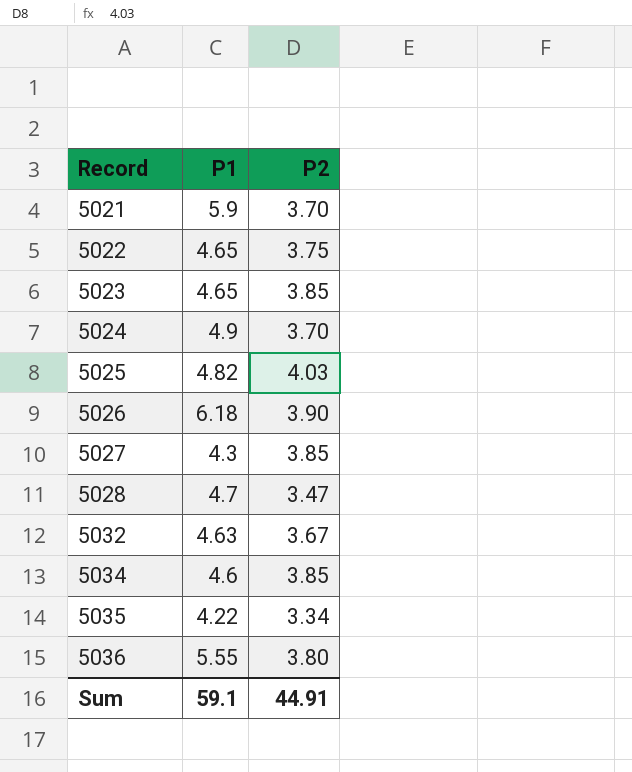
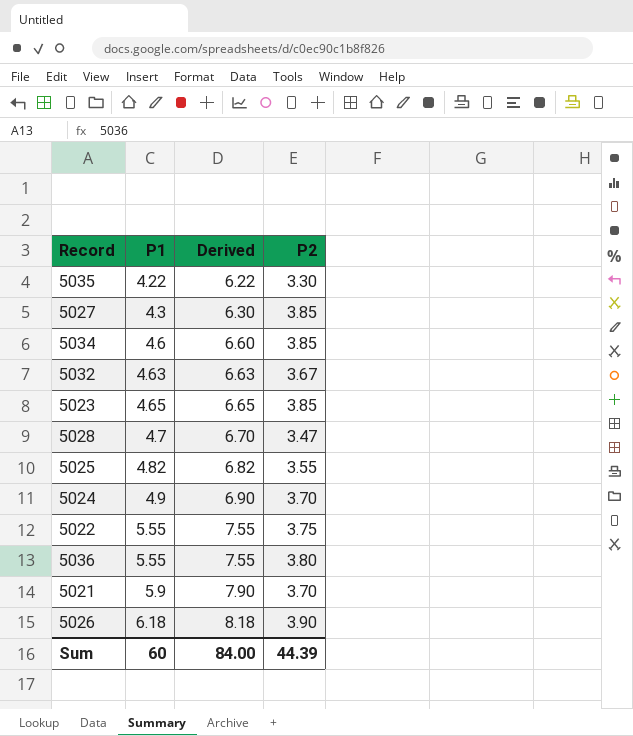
row order: Record ascending -> P1 ascending
column Derived | formula: none -> [P1] + 2
5035 | P2: 3.34 -> 3.30
5025 | P2: 4.03 -> 3.55
5022 | P1: 4.65 -> 5.55
Sum | P1: 59.1 -> 60
Sum | P2: 44.91 -> 44.39

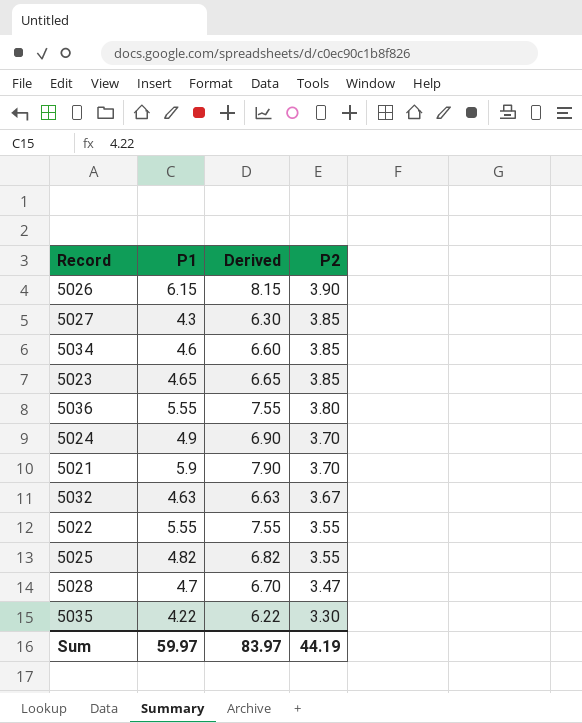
row order: P1 ascending -> P2 descending
5026 | P1: 6.18 -> 6.15
5026 | Derived: 8.18 -> 8.15
5022 | P2: 3.75 -> 3.55
Sum | P1: 60 -> 59.97
Sum | Derived: 84.00 -> 83.97
Sum | P2: 44.39 -> 44.19

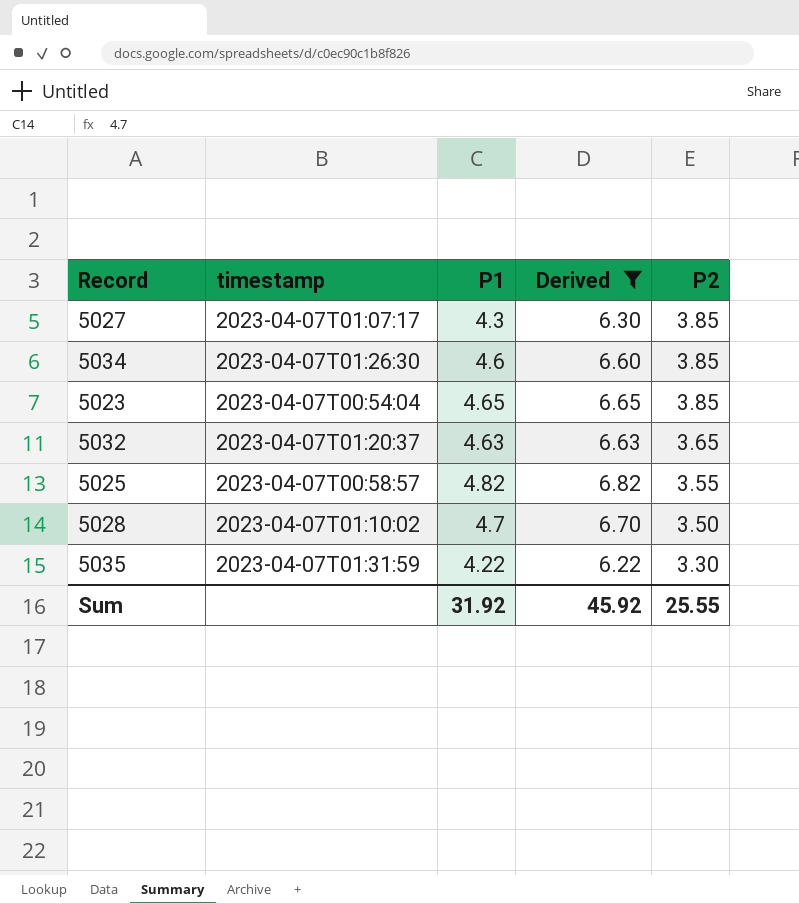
filter: none -> Derived <= 6.82
column timestamp | position: none -> 2
5032 | P2: 3.67 -> 3.65
5028 | P2: 3.47 -> 3.50
Sum | P1: 59.97 -> 31.92
Sum | Derived: 83.97 -> 45.92
Sum | P2: 44.19 -> 25.55

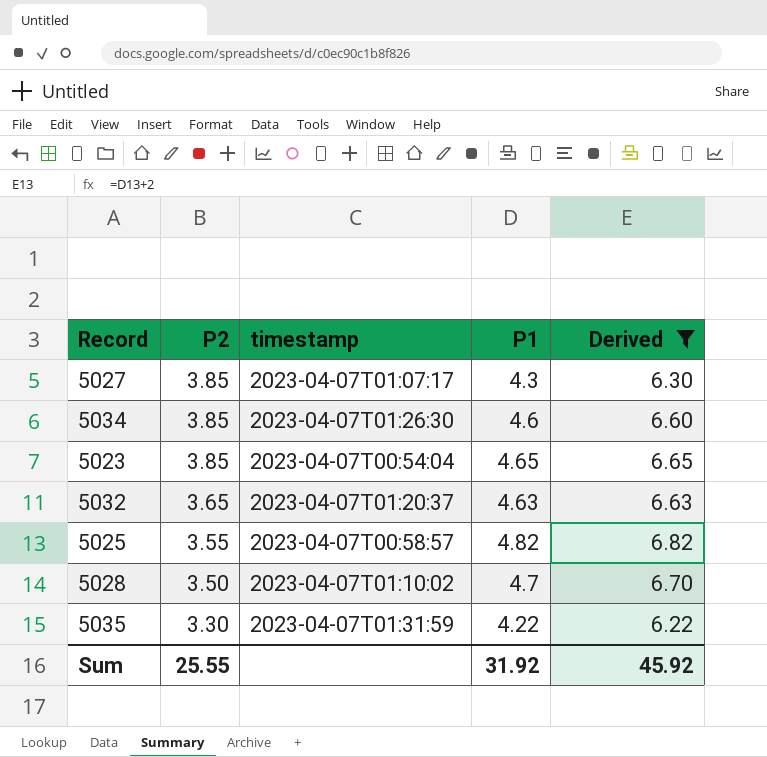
column P2 | position: 5 -> 2

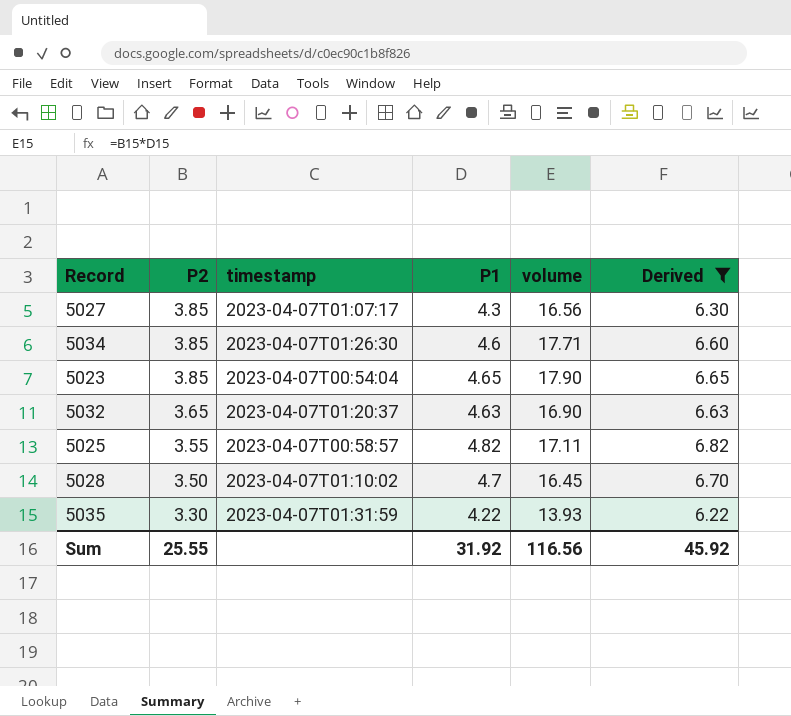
column volume | formula: none -> [P2] * [P1]

